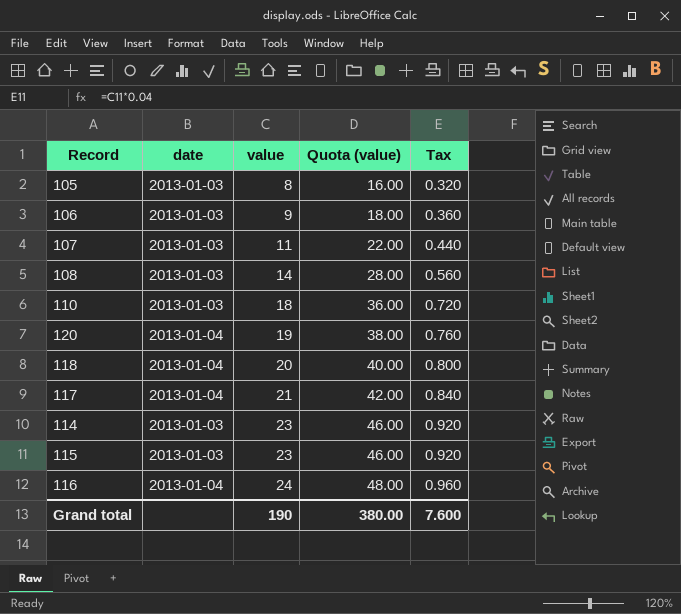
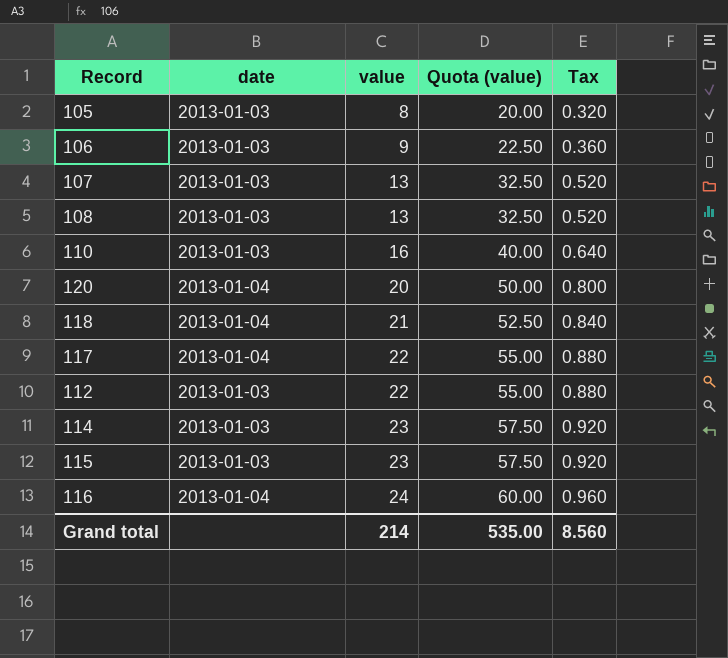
column Quota (value) | formula: [value] * 2 -> [value] * 2.5
107 | value: 11 -> 13
107 | Tax: 0.440 -> 0.520
108 | value: 14 -> 13
108 | Tax: 0.560 -> 0.520
110 | value: 18 -> 16
110 | Tax: 0.720 -> 0.640
120 | value: 19 -> 20
120 | Tax: 0.760 -> 0.800
118 | value: 20 -> 21
118 | Tax: 0.800 -> 0.840
117 | value: 21 -> 22
117 | Tax: 0.840 -> 0.880
row 112: none -> 2013-01-03 | 22 | 55.00 | 0.880
Grand total | value: 190 -> 214
Grand total | Quota (value): 380.00 -> 535.00
Grand total | Tax: 7.600 -> 8.560

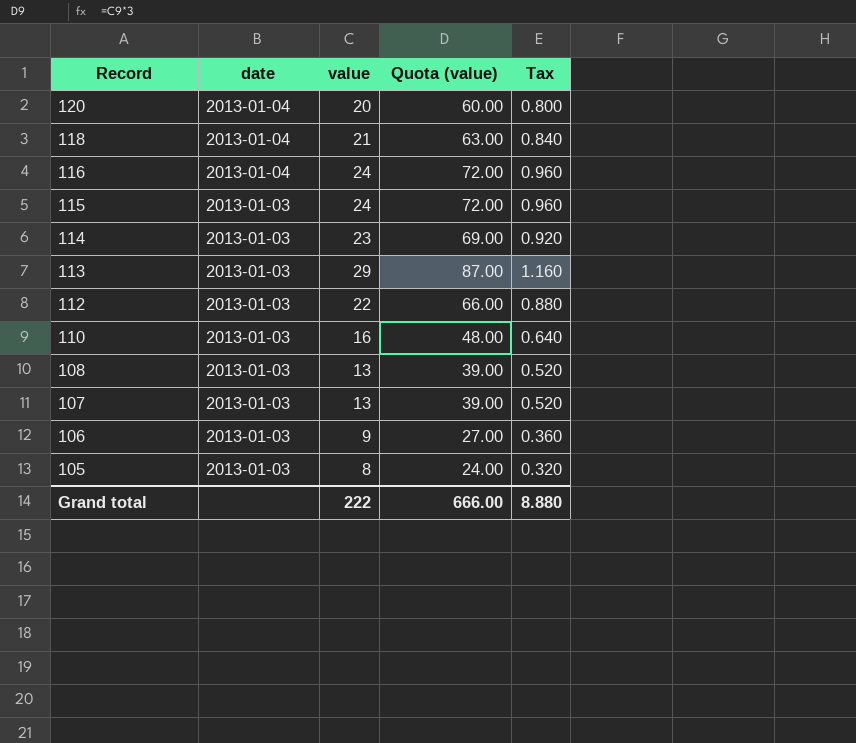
row order: value ascending -> Record descending
column Quota (value) | formula: [value] * 2.5 -> [value] * 3
row 117: 2013-01-04 | 22 | 55.00 | 0.880 -> none
115 | value: 23 -> 24
115 | Tax: 0.920 -> 0.960
row 113: none -> 2013-01-03 | 29 | 87.00 | 1.160
Grand total | value: 214 -> 222
Grand total | Quota (value): 535.00 -> 666.00
Grand total | Tax: 8.560 -> 8.880

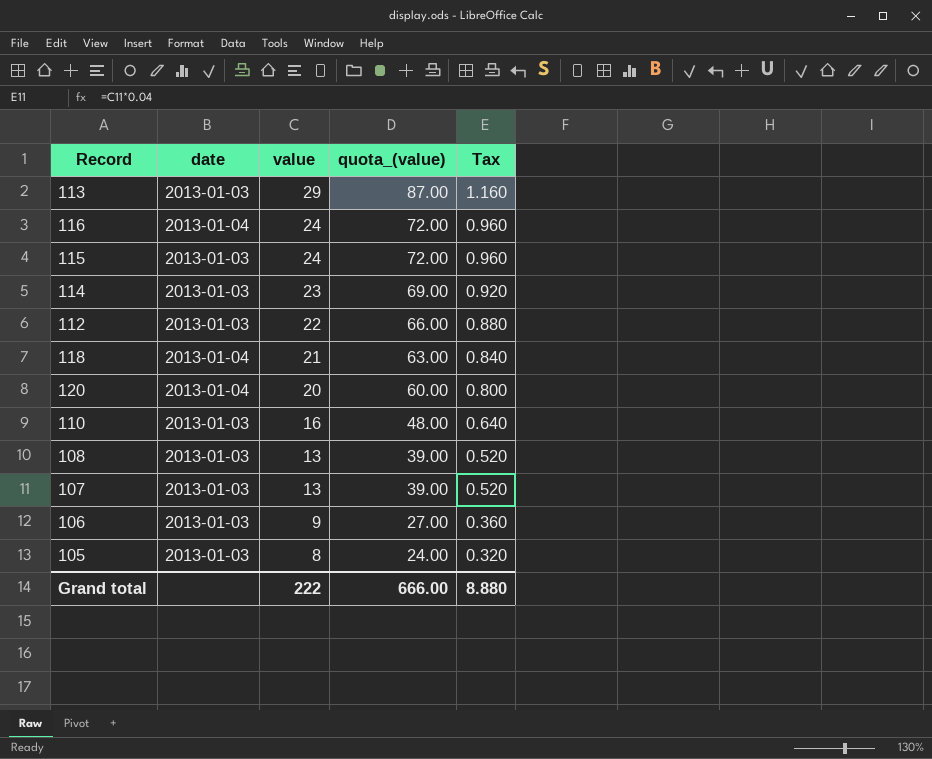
row order: Record descending -> value descending
column name: Quota (value) -> quota_(value)

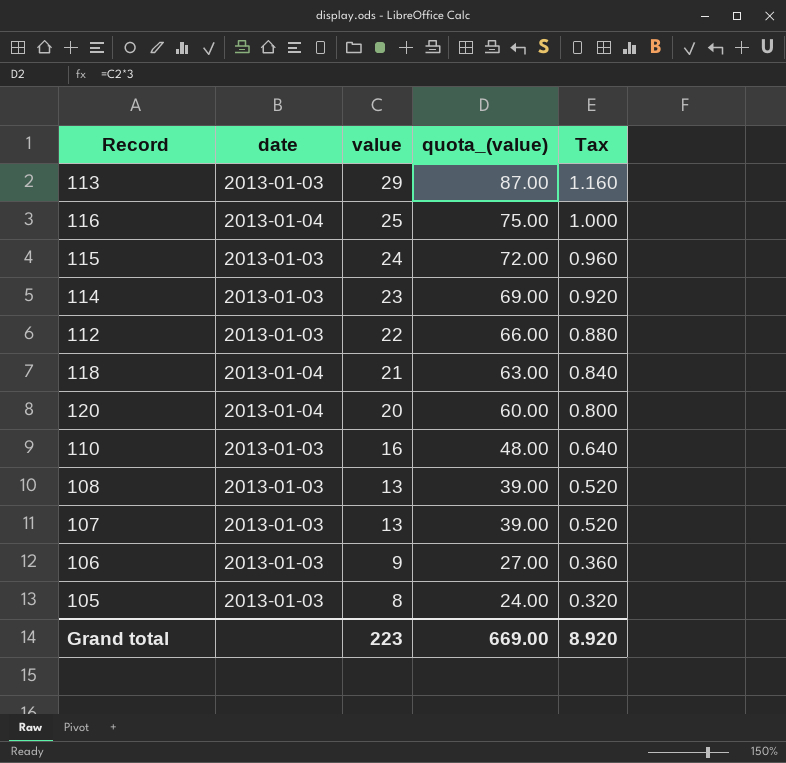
116 | value: 24 -> 25
116 | quota_(value): 72.00 -> 75.00
116 | Tax: 0.960 -> 1.000
Grand total | value: 222 -> 223
Grand total | quota_(value): 666.00 -> 669.00
Grand total | Tax: 8.880 -> 8.920

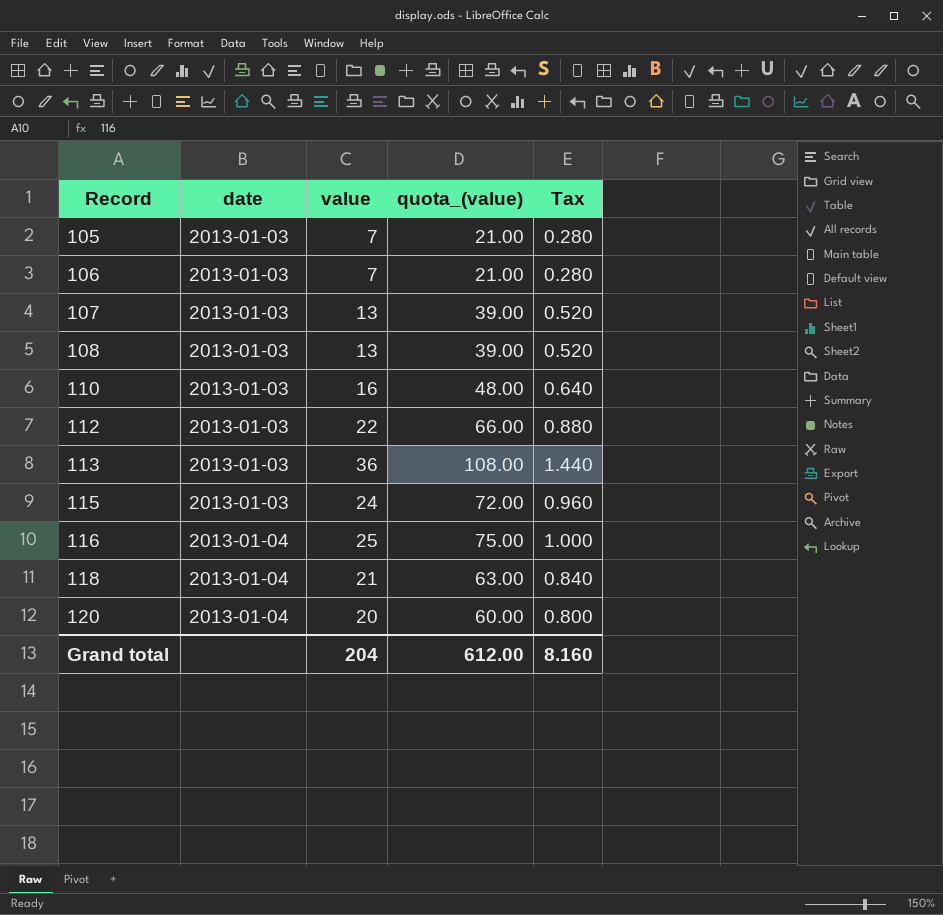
row order: value descending -> Record ascending
row 114: 2013-01-03 | 23 | 69.00 | 0.920 -> none
105 | value: 8 -> 7
105 | quota_(value): 24.00 -> 21.00
105 | Tax: 0.320 -> 0.280
106 | value: 9 -> 7
106 | quota_(value): 27.00 -> 21.00
106 | Tax: 0.360 -> 0.280
113 | value: 29 -> 36
113 | quota_(value): 87.00 -> 108.00
113 | Tax: 1.160 -> 1.440
Grand total | value: 223 -> 204
Grand total | quota_(value): 669.00 -> 612.00
Grand total | Tax: 8.920 -> 8.160

